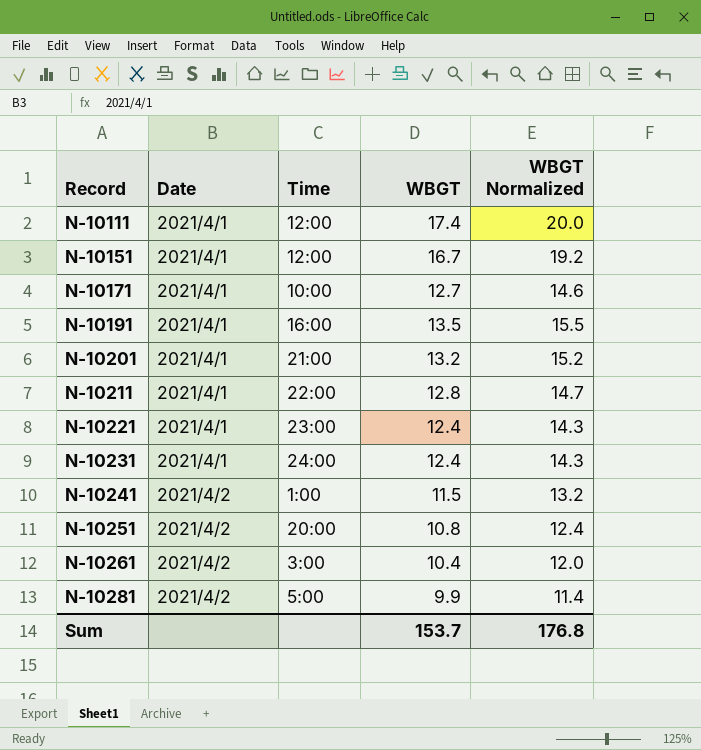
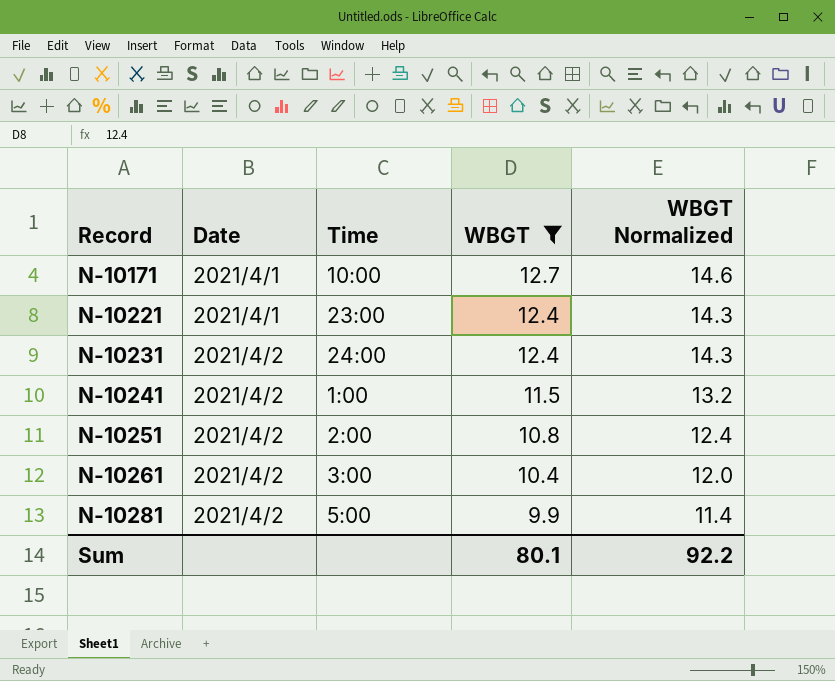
filter: none -> WBGT <= 12.7
N-10231 | Date: 2021/4/1 -> 2021/4/2
N-10251 | Time: 20:00 -> 2:00
Sum | WBGT: 153.7 -> 80.1
Sum | WBGT Normalized: 176.8 -> 92.2

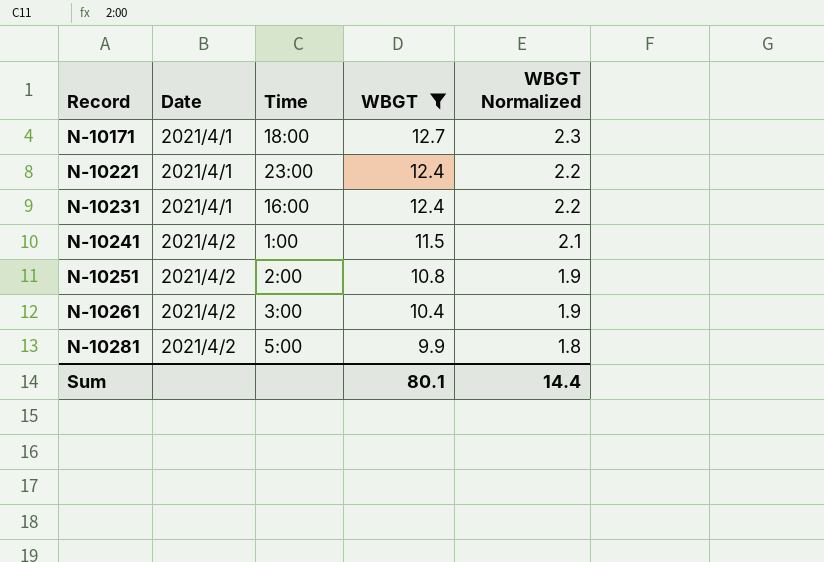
column WBGT Normalized | formula: [WBGT] * 1.15 -> [WBGT] * 0.18
N-10171 | Time: 10:00 -> 18:00
N-10231 | Date: 2021/4/2 -> 2021/4/1
N-10231 | Time: 24:00 -> 16:00
Sum | WBGT Normalized: 92.2 -> 14.4

